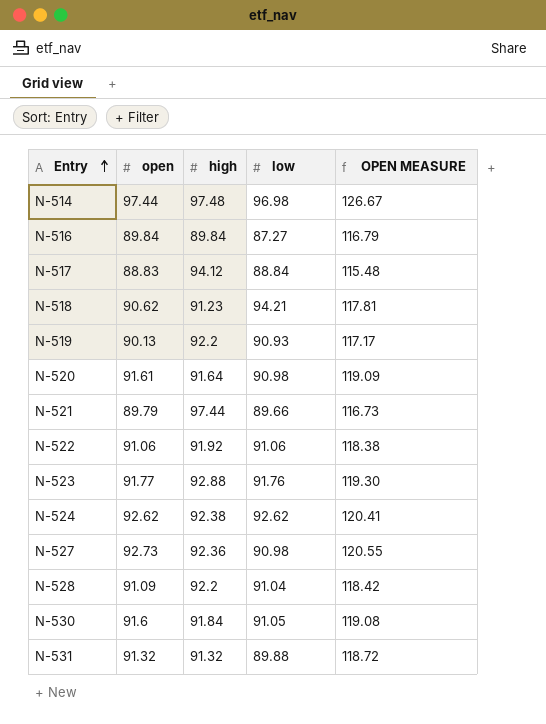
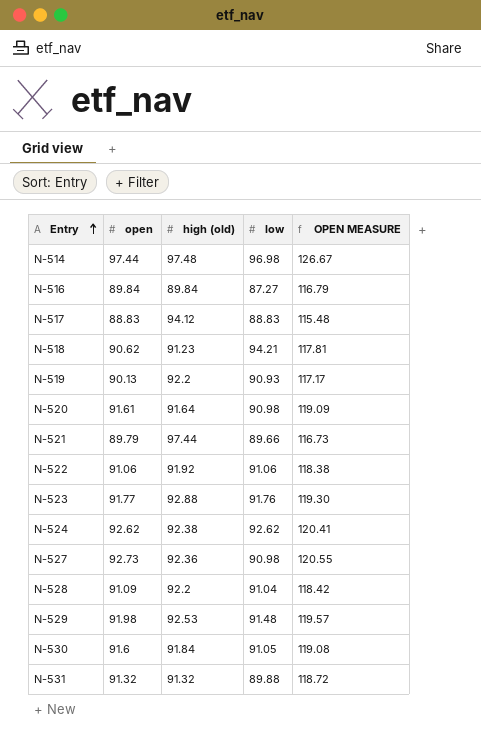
column name: high -> high (old)
N-517 | low: 88.84 -> 88.83
row N-529: none -> 91.98 | 92.53 | 91.48 | 119.57

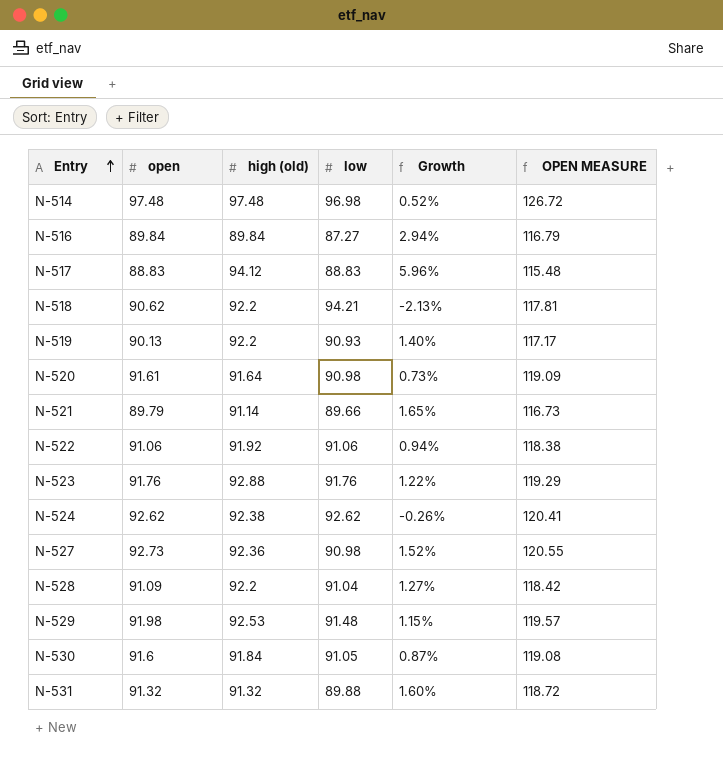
column Growth | formula: none -> ([high (old)] - [low]) / [low]
N-514 | open: 97.44 -> 97.48
N-514 | OPEN MEASURE: 126.67 -> 126.72
N-518 | high (old): 91.23 -> 92.2
N-521 | high (old): 97.44 -> 91.14
N-523 | open: 91.77 -> 91.76
N-523 | OPEN MEASURE: 119.30 -> 119.29

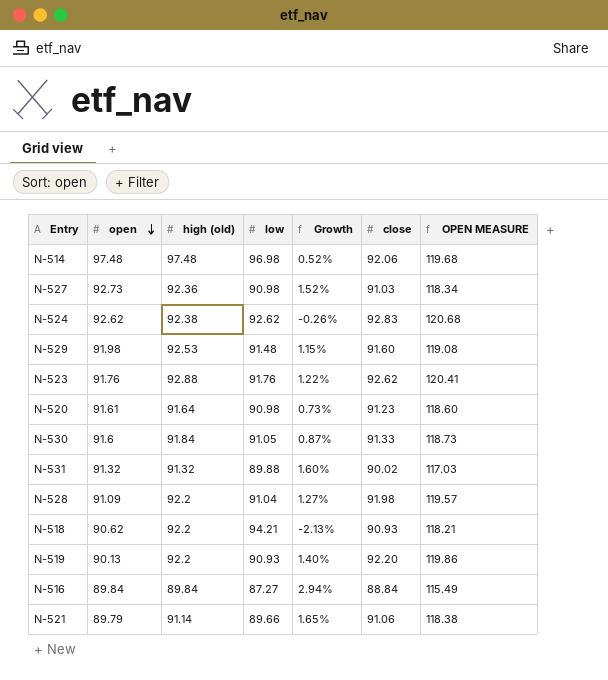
row order: Entry ascending -> open descending
column close | position: none -> 6
column OPEN MEASURE | formula: [open] * 1.3 -> [close] * 1.3
row N-517: 88.83 | 94.12 | 88.83 | 5.96% | 115.48 -> none
row N-522: 91.06 | 91.92 | 91.06 | 0.94% | 118.38 -> none

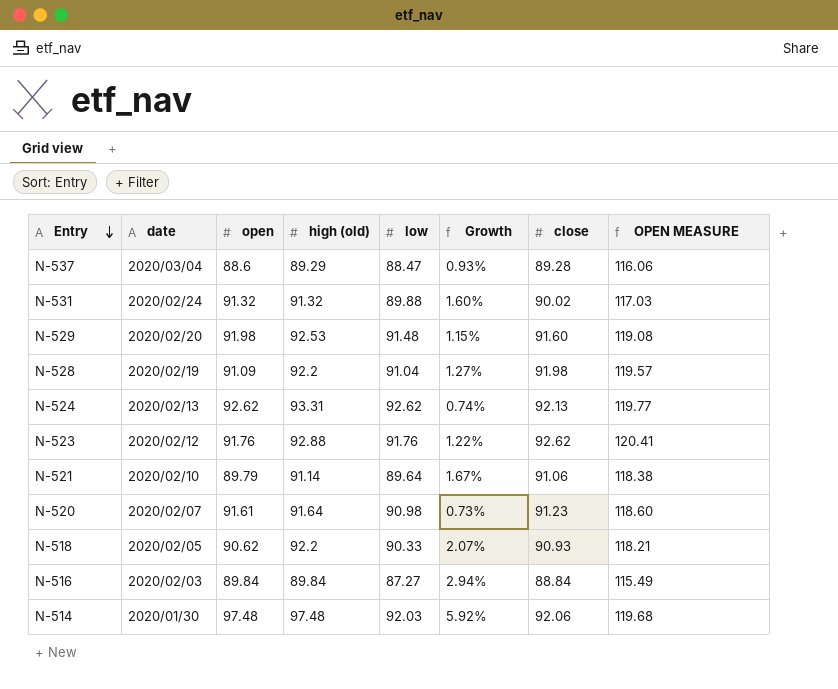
row order: open descending -> Entry descending
column date | position: none -> 2
row N-527: 92.73 | 92.36 | 90.98 | 1.52% | 91.03 | 118.34 -> none
row N-530: 91.6 | 91.84 | 91.05 | 0.87% | 91.33 | 118.73 -> none
row N-519: 90.13 | 92.2 | 90.93 | 1.40% | 92.20 | 119.86 -> none
row N-537: none -> 2020/03/04 | 88.6 | 89.29 | 88.47 | 0.93% | 89.28 | 116.06
N-524 | high (old): 92.38 -> 93.31
N-524 | Growth: -0.26% -> 0.74%
N-524 | close: 92.83 -> 92.13
N-524 | OPEN MEASURE: 120.68 -> 119.77
N-521 | low: 89.66 -> 89.64
N-521 | Growth: 1.65% -> 1.67%
N-518 | low: 94.21 -> 90.33
N-518 | Growth: -2.13% -> 2.07%
N-514 | low: 96.98 -> 92.03
N-514 | Growth: 0.52% -> 5.92%

